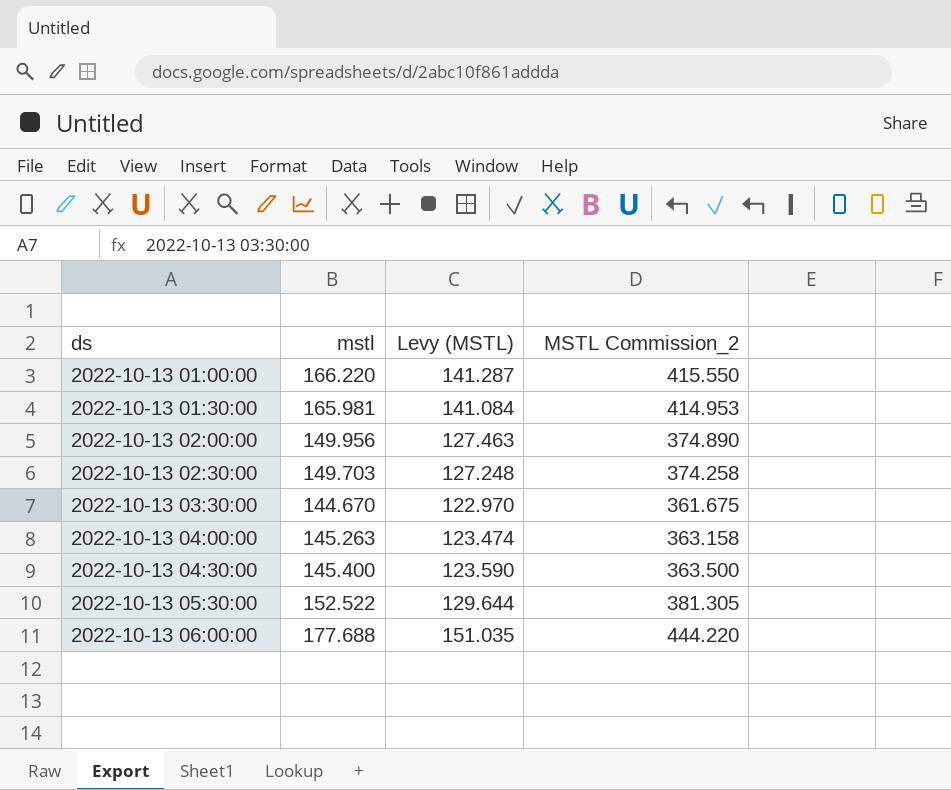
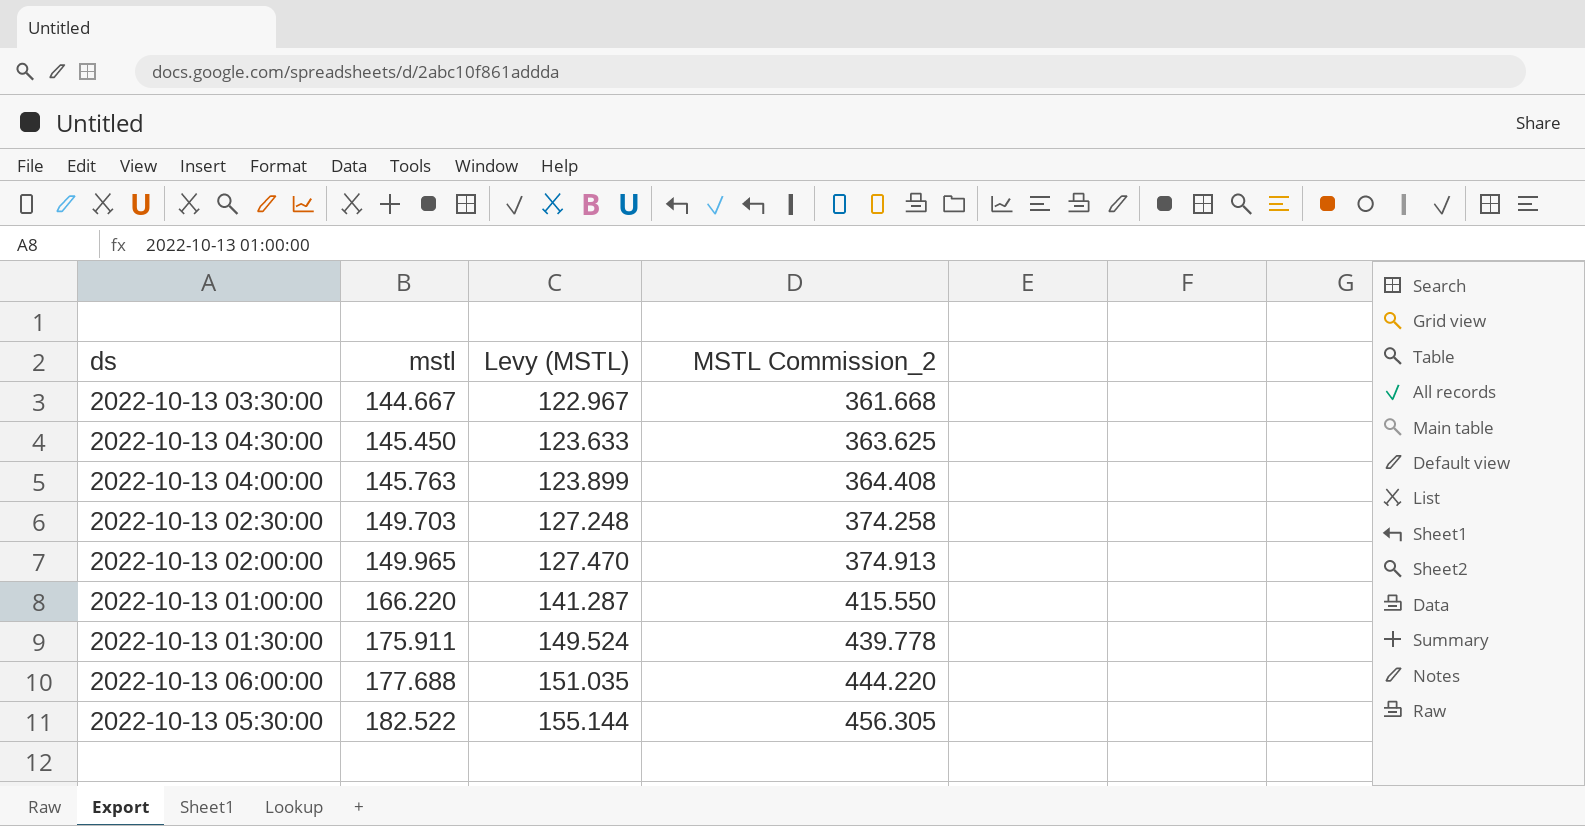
row order: ds ascending -> mstl ascending
2022-10-13 03:30:00 | mstl: 144.670 -> 144.667
2022-10-13 03:30:00 | Levy (MSTL): 122.970 -> 122.967
2022-10-13 03:30:00 | MSTL Commission_2: 361.675 -> 361.668
2022-10-13 04:30:00 | mstl: 145.400 -> 145.450
2022-10-13 04:30:00 | Levy (MSTL): 123.590 -> 123.633
2022-10-13 04:30:00 | MSTL Commission_2: 363.500 -> 363.625
2022-10-13 04:00:00 | mstl: 145.263 -> 145.763
2022-10-13 04:00:00 | Levy (MSTL): 123.474 -> 123.899
2022-10-13 04:00:00 | MSTL Commission_2: 363.158 -> 364.408
2022-10-13 02:00:00 | mstl: 149.956 -> 149.965
2022-10-13 02:00:00 | Levy (MSTL): 127.463 -> 127.470
2022-10-13 02:00:00 | MSTL Commission_2: 374.890 -> 374.913
2022-10-13 01:30:00 | mstl: 165.981 -> 175.911
2022-10-13 01:30:00 | Levy (MSTL): 141.084 -> 149.524
2022-10-13 01:30:00 | MSTL Commission_2: 414.953 -> 439.778
2022-10-13 05:30:00 | mstl: 152.522 -> 182.522
2022-10-13 05:30:00 | Levy (MSTL): 129.644 -> 155.144
2022-10-13 05:30:00 | MSTL Commission_2: 381.305 -> 456.305

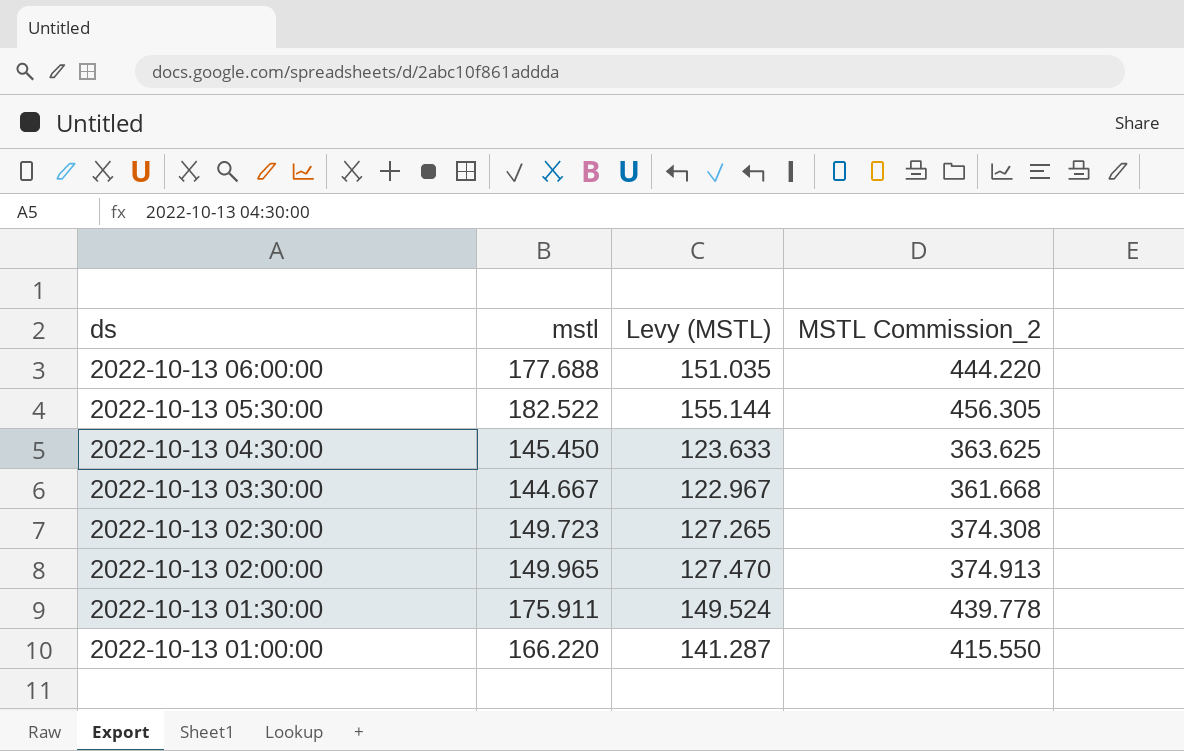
row order: mstl ascending -> ds descending
row 2022-10-13 04:00:00: 145.763 | 123.899 | 364.408 -> none
2022-10-13 02:30:00 | mstl: 149.703 -> 149.723
2022-10-13 02:30:00 | Levy (MSTL): 127.248 -> 127.265
2022-10-13 02:30:00 | MSTL Commission_2: 374.258 -> 374.308

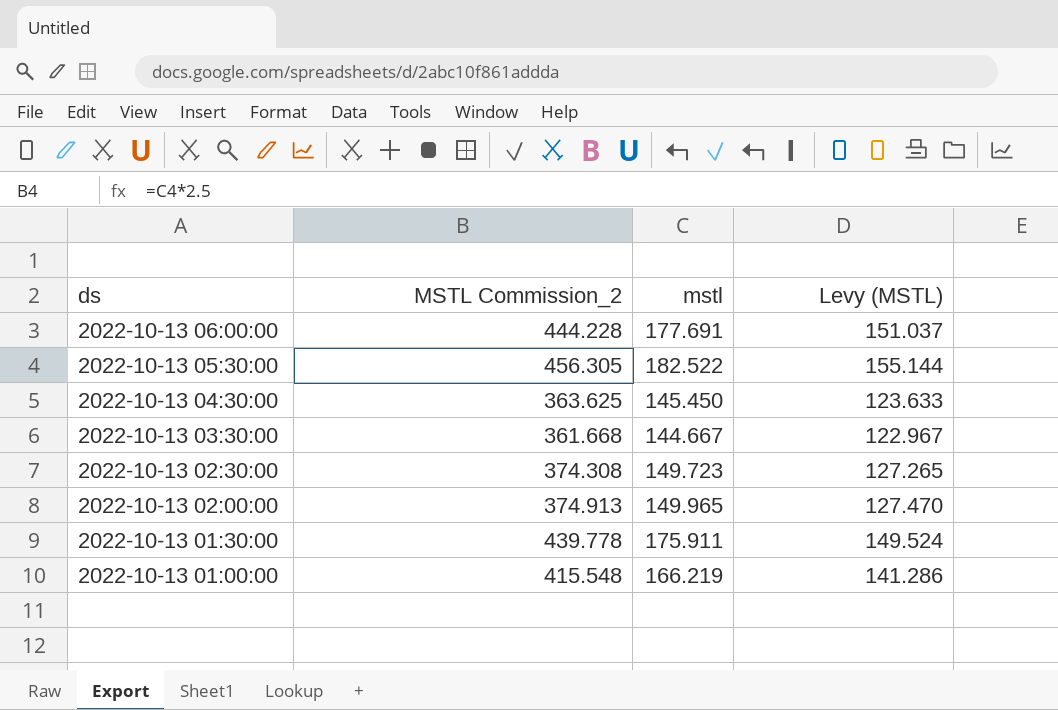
column MSTL Commission_2 | position: 4 -> 2
2022-10-13 06:00:00 | MSTL Commission_2: 444.220 -> 444.228
2022-10-13 06:00:00 | mstl: 177.688 -> 177.691
2022-10-13 06:00:00 | Levy (MSTL): 151.035 -> 151.037
2022-10-13 01:00:00 | MSTL Commission_2: 415.550 -> 415.548
2022-10-13 01:00:00 | mstl: 166.220 -> 166.219
2022-10-13 01:00:00 | Levy (MSTL): 141.287 -> 141.286

